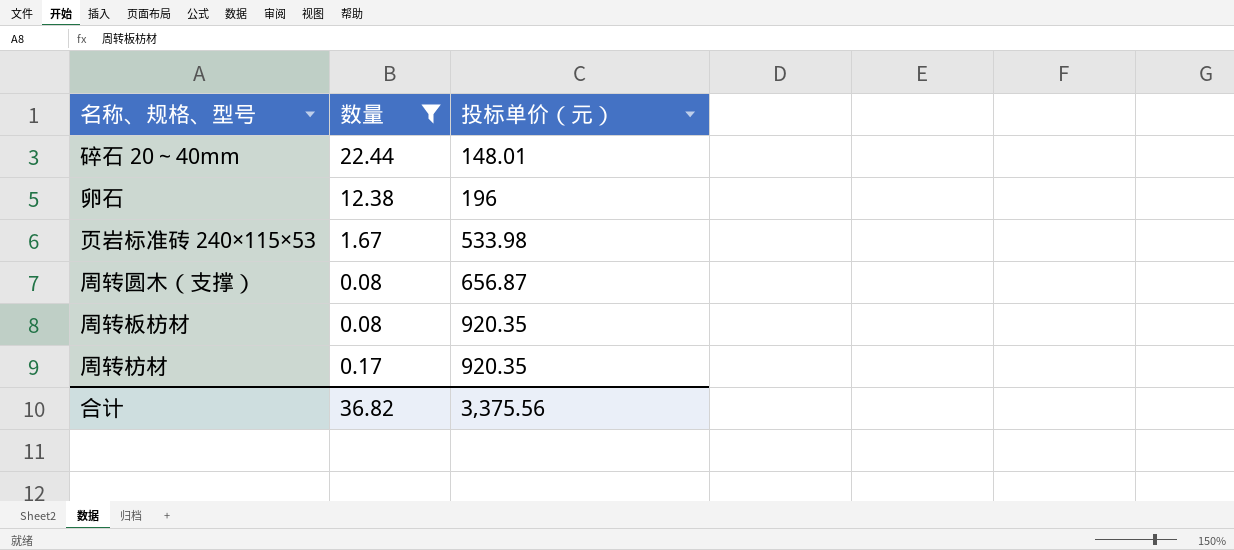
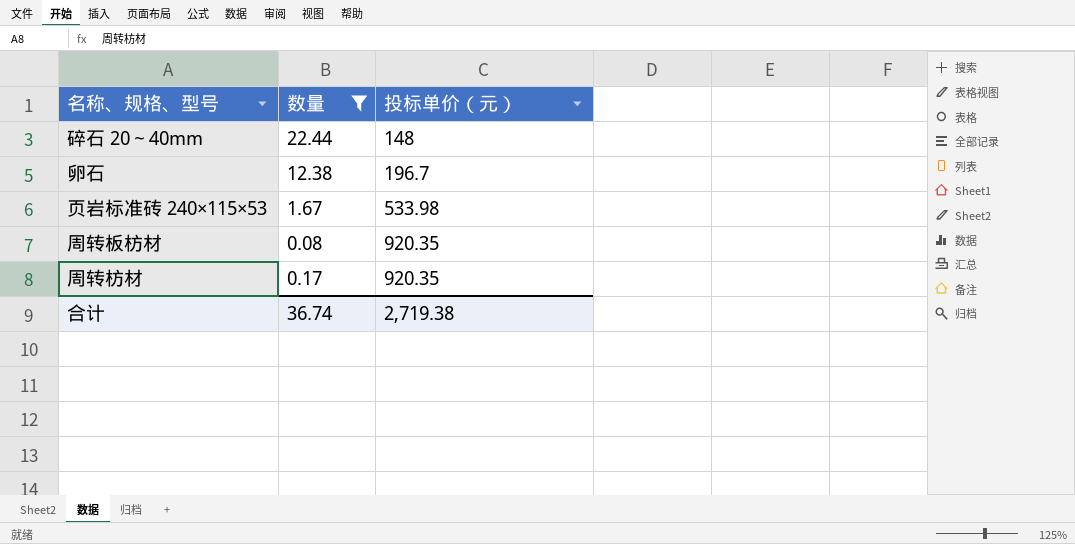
row 周转圆木（支撑）: 0.08 | 656.87 -> none
碎石 20～40mm | 投标单价（元）: 148.01 -> 148
卵石 | 投标单价（元）: 196 -> 196.7
合计 | 数量: 36.82 -> 36.74
合计 | 投标单价（元）: 3,375.56 -> 2,719.38

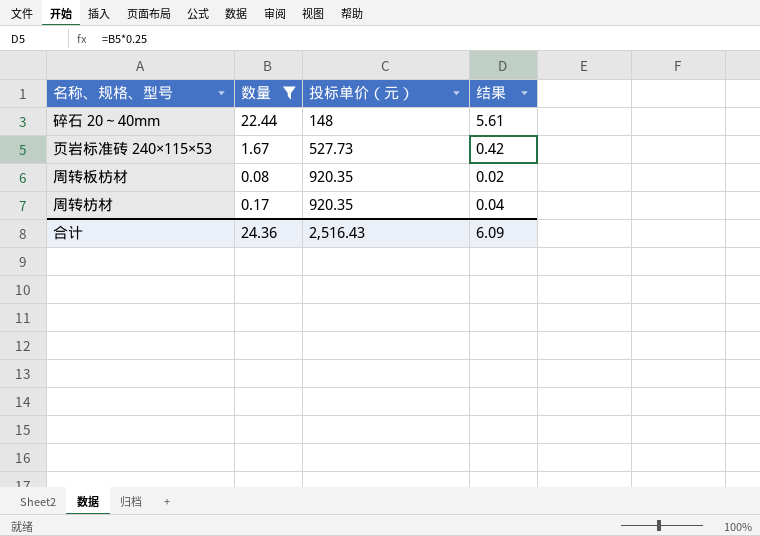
column 结果 | formula: none -> [数量] * 0.25
row 卵石: 12.38 | 196.7 -> none
页岩标准砖 240×115×53 | 投标单价（元）: 533.98 -> 527.73
合计 | 数量: 36.74 -> 24.36
合计 | 投标单价（元）: 2,719.38 -> 2,516.43

